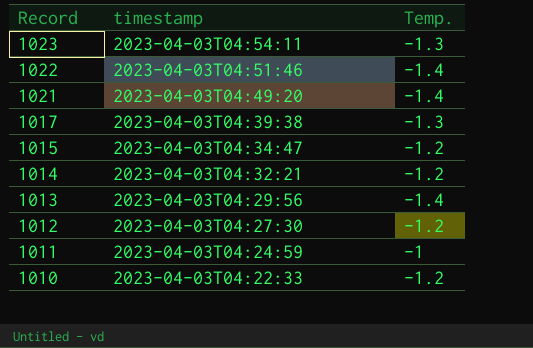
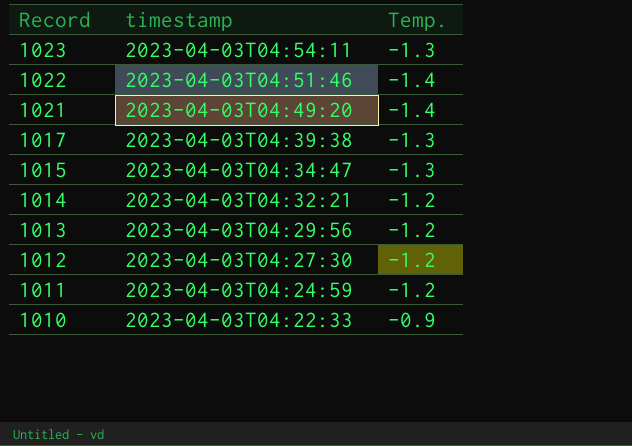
1015 | Temp.: -1.2 -> -1.3
1013 | Temp.: -1.4 -> -1.2
1011 | Temp.: -1 -> -1.2
1010 | Temp.: -1.2 -> -0.9

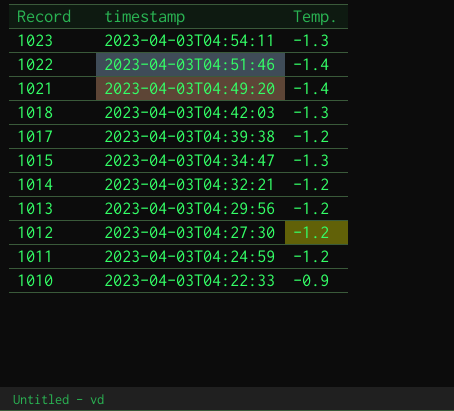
row 1018: none -> 2023-04-03T04:42:03 | -1.3
1017 | Temp.: -1.3 -> -1.2

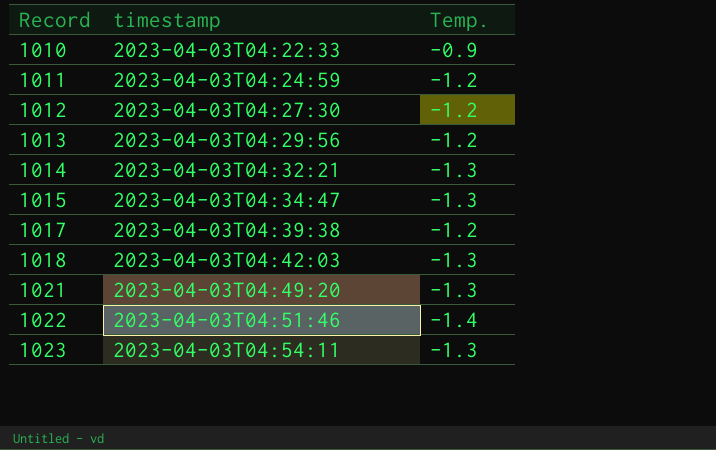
row order: Record descending -> Record ascending
1014 | Temp.: -1.2 -> -1.3
1021 | Temp.: -1.4 -> -1.3

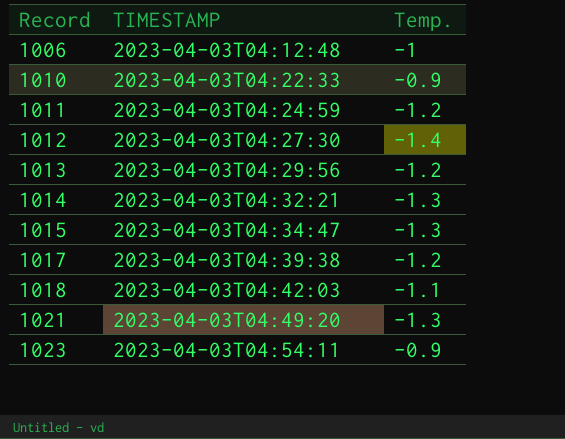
column name: timestamp -> TIMESTAMP
row 1022: 2023-04-03T04:51:46 | -1.4 -> none
row 1006: none -> 2023-04-03T04:12:48 | -1
1012 | Temp.: -1.2 -> -1.4
1018 | Temp.: -1.3 -> -1.1
1023 | Temp.: -1.3 -> -0.9

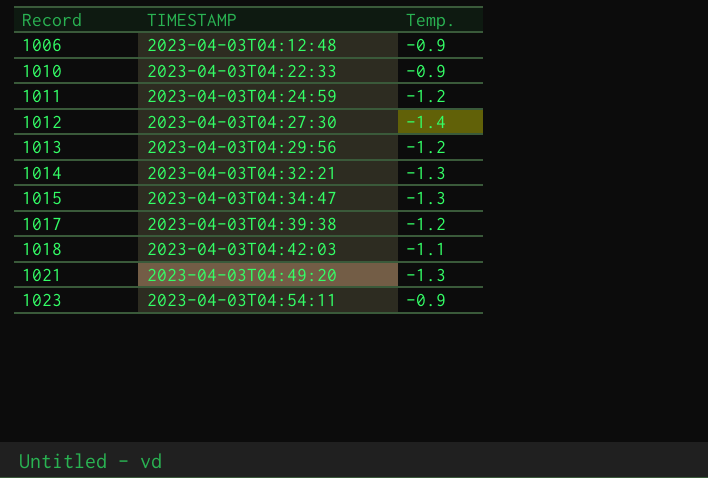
1006 | Temp.: -1 -> -0.9

